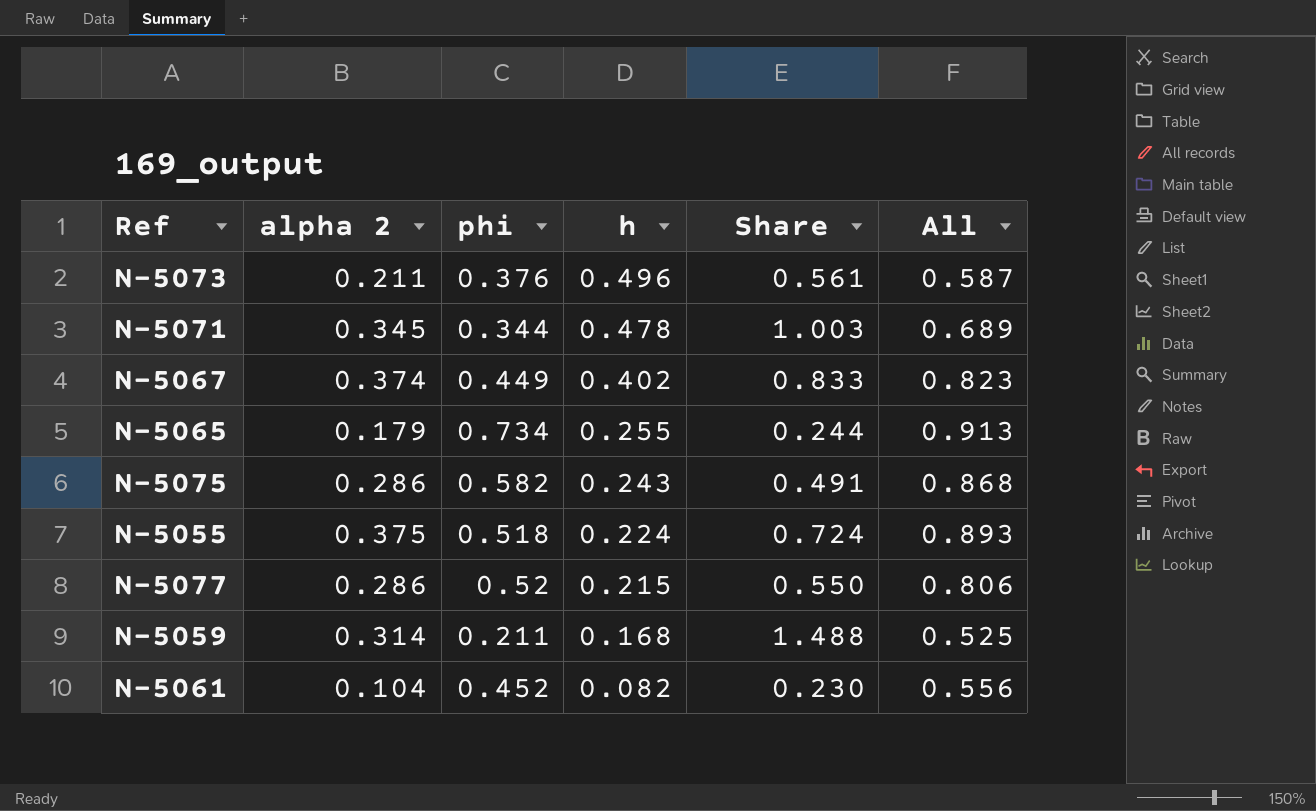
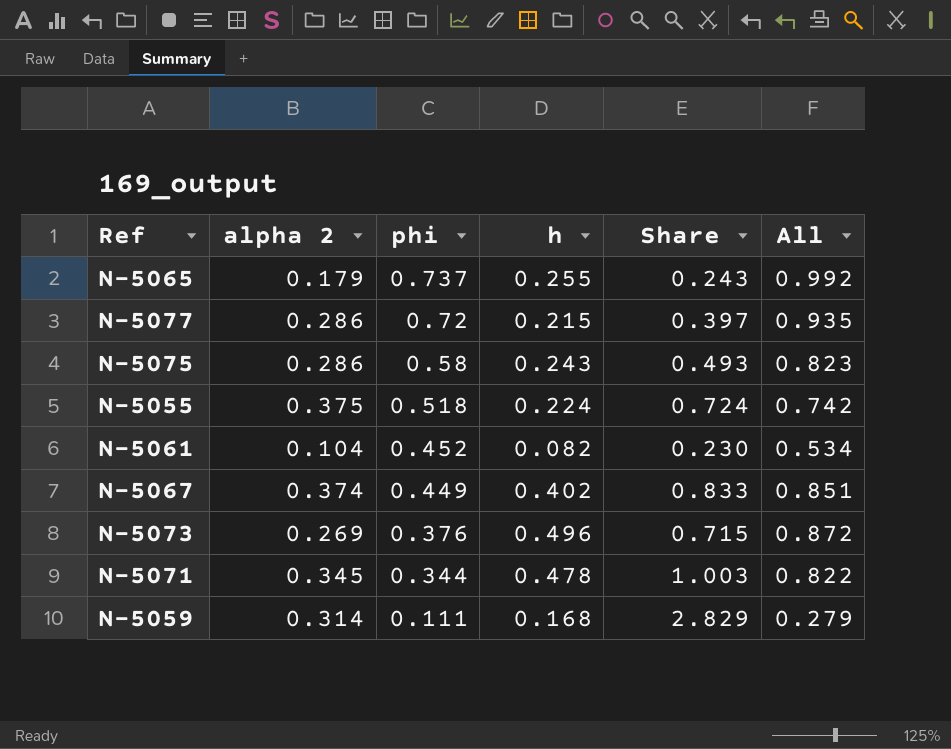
row order: h descending -> phi descending
column All | formula: [alpha 2] + [phi] -> [phi] + [h]
N-5065 | phi: 0.734 -> 0.737
N-5065 | Share: 0.244 -> 0.243
N-5077 | phi: 0.52 -> 0.72
N-5077 | Share: 0.550 -> 0.397
N-5075 | phi: 0.582 -> 0.58
N-5075 | Share: 0.491 -> 0.493
N-5073 | alpha 2: 0.211 -> 0.269
N-5073 | Share: 0.561 -> 0.715
N-5059 | phi: 0.211 -> 0.111
N-5059 | Share: 1.488 -> 2.829

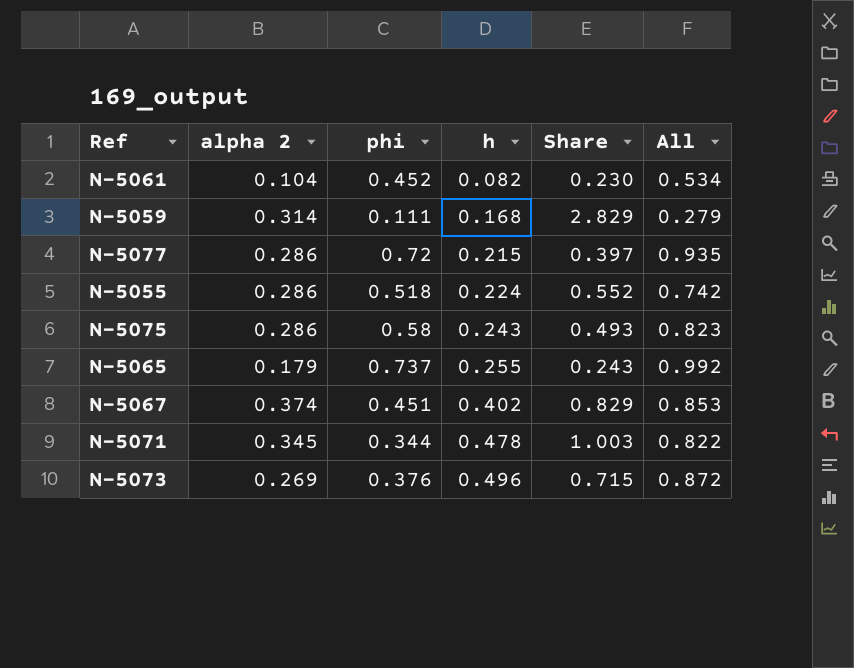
row order: phi descending -> h ascending
N-5055 | alpha 2: 0.375 -> 0.286
N-5055 | Share: 0.724 -> 0.552
N-5067 | phi: 0.449 -> 0.451
N-5067 | Share: 0.833 -> 0.829
N-5067 | All: 0.851 -> 0.853

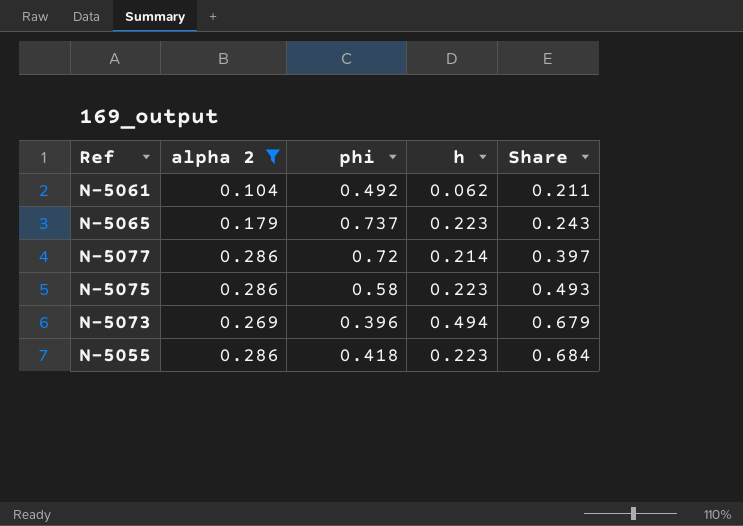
filter: none -> alpha 2 <= 0.286
row order: h ascending -> Share ascending
column All | formula: [phi] + [h] -> none
N-5061 | phi: 0.452 -> 0.492
N-5061 | h: 0.082 -> 0.062
N-5061 | Share: 0.230 -> 0.211
N-5065 | h: 0.255 -> 0.223
N-5077 | h: 0.215 -> 0.214
N-5075 | h: 0.243 -> 0.223
N-5073 | phi: 0.376 -> 0.396
N-5073 | h: 0.496 -> 0.494
N-5073 | Share: 0.715 -> 0.679
N-5055 | phi: 0.518 -> 0.418
N-5055 | h: 0.224 -> 0.223
N-5055 | Share: 0.552 -> 0.684

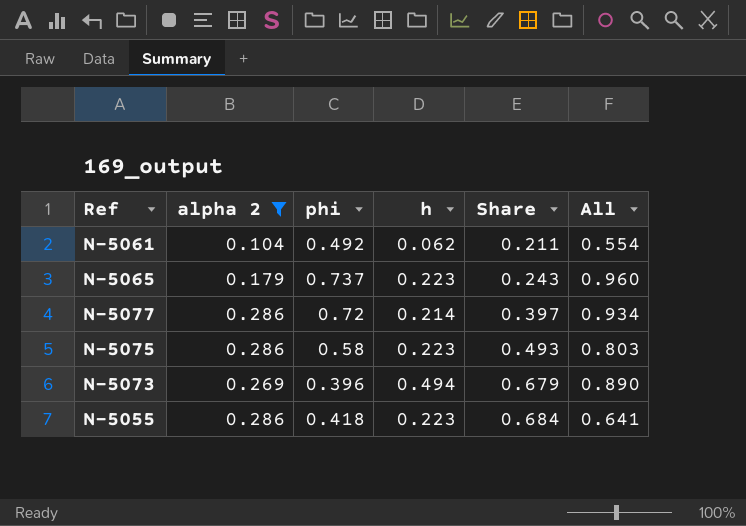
column All | formula: none -> [phi] + [h]

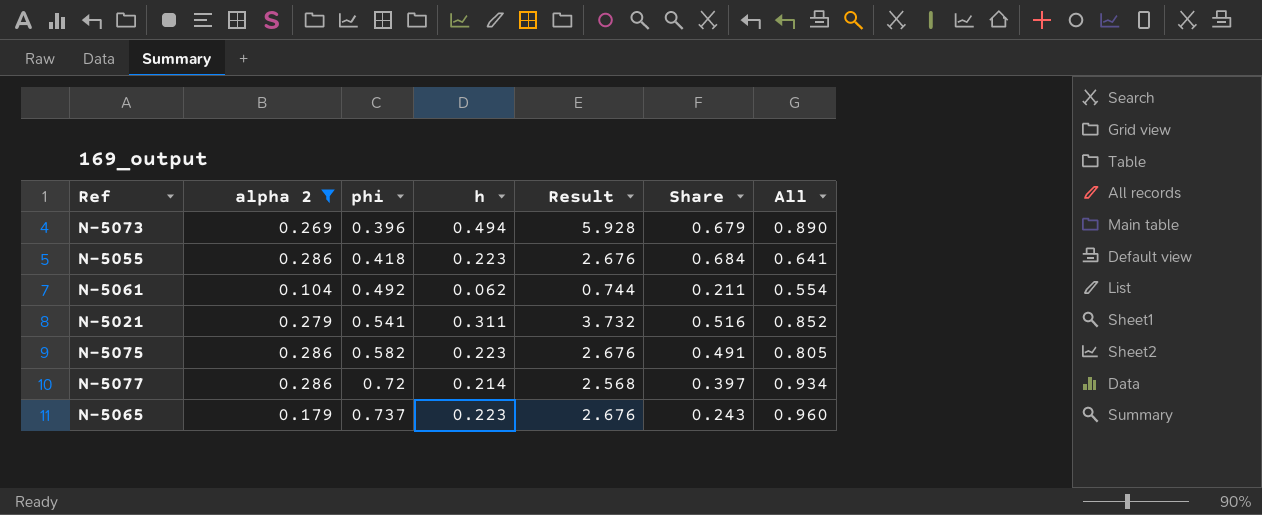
row order: Share ascending -> phi ascending
column Result | formula: none -> [h] * 12
row N-5021: none -> 0.279 | 0.541 | 0.311 | 3.732 | 0.516 | 0.852
N-5075 | phi: 0.58 -> 0.582
N-5075 | Share: 0.493 -> 0.491
N-5075 | All: 0.803 -> 0.805

